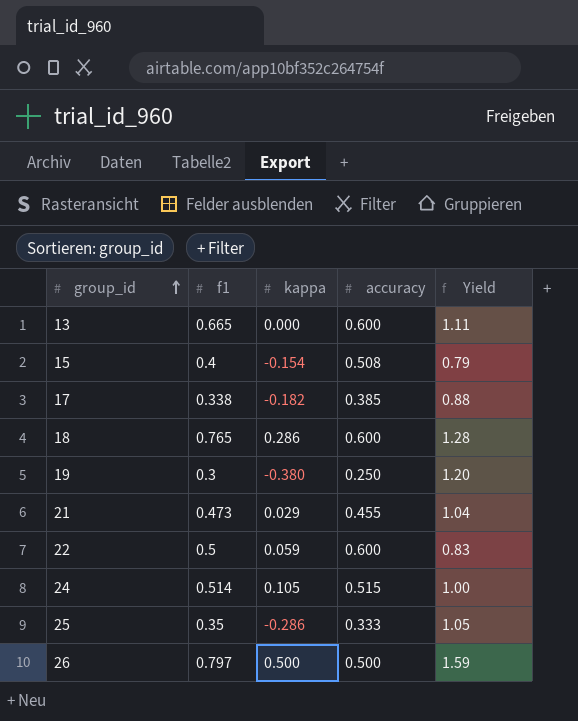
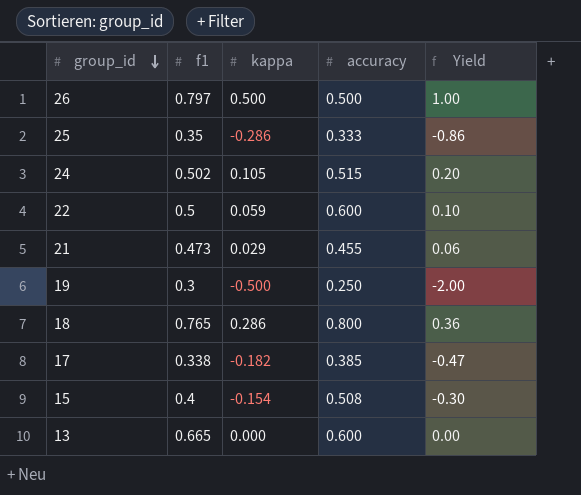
row order: group_id ascending -> group_id descending
column Yield | formula: [f1] / [accuracy] -> [kappa] / [accuracy]
24 | f1: 0.514 -> 0.502
19 | kappa: -0.380 -> -0.500
18 | accuracy: 0.600 -> 0.800

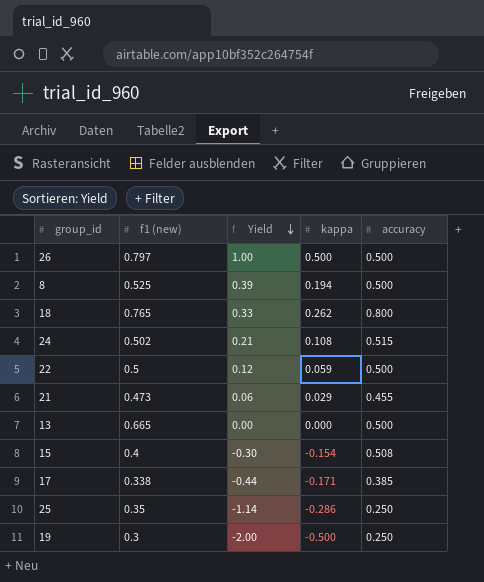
row order: group_id descending -> Yield descending
column name: f1 -> f1 (new)
column Yield | position: 5 -> 3
row 8: none -> 0.525 | 0.39 | 0.194 | 0.500
18 | Yield: 0.36 -> 0.33
18 | kappa: 0.286 -> 0.262
24 | Yield: 0.20 -> 0.21
24 | kappa: 0.105 -> 0.108
22 | Yield: 0.10 -> 0.12
22 | accuracy: 0.600 -> 0.500
13 | accuracy: 0.600 -> 0.500
17 | Yield: -0.47 -> -0.44
17 | kappa: -0.182 -> -0.171
25 | Yield: -0.86 -> -1.14
25 | accuracy: 0.333 -> 0.250

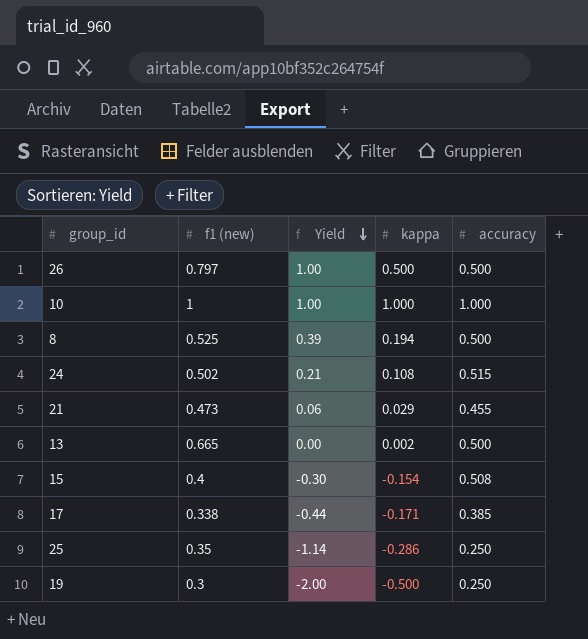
row 18: 0.765 | 0.33 | 0.262 | 0.800 -> none
row 22: 0.5 | 0.12 | 0.059 | 0.500 -> none
row 10: none -> 1 | 1.00 | 1.000 | 1.000
13 | kappa: 0.000 -> 0.002

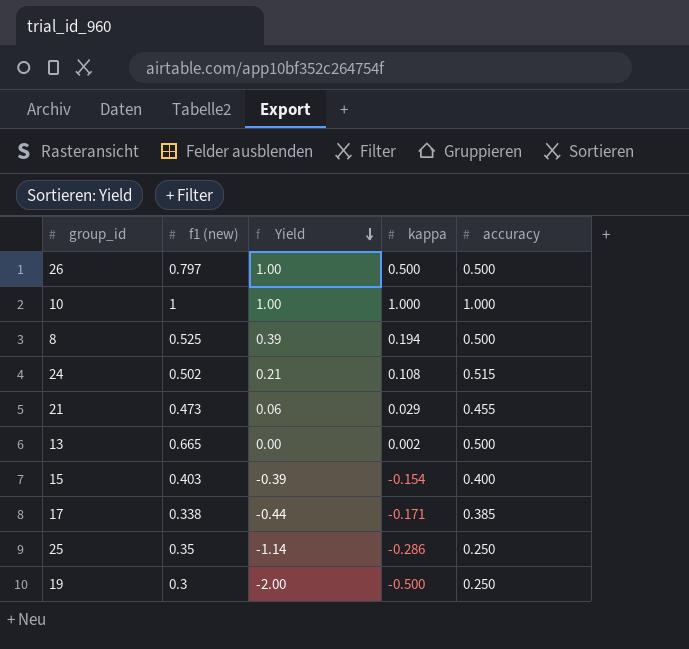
15 | f1 (new): 0.4 -> 0.403
15 | Yield: -0.30 -> -0.39
15 | accuracy: 0.508 -> 0.400

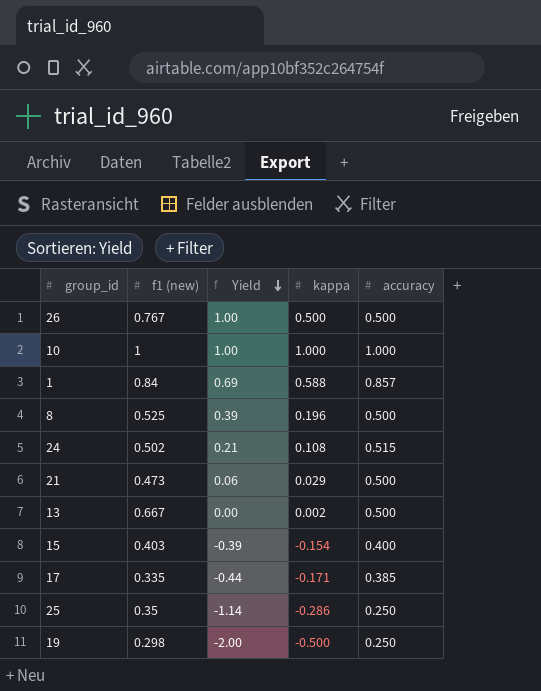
26 | f1 (new): 0.797 -> 0.767
row 1: none -> 0.84 | 0.69 | 0.588 | 0.857
8 | kappa: 0.194 -> 0.196
21 | accuracy: 0.455 -> 0.500
13 | f1 (new): 0.665 -> 0.667
17 | f1 (new): 0.338 -> 0.335
19 | f1 (new): 0.3 -> 0.298

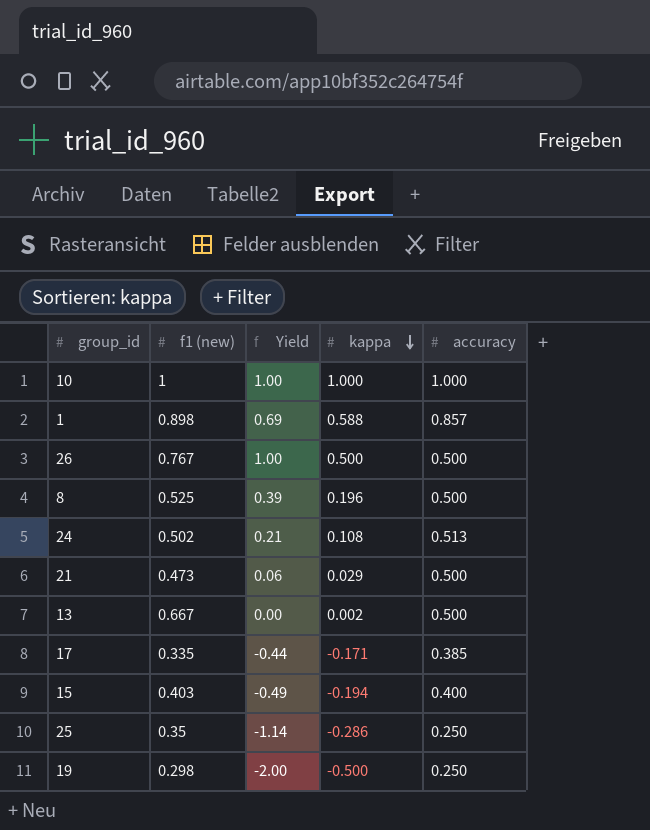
row order: Yield descending -> kappa descending
1 | f1 (new): 0.84 -> 0.898
24 | accuracy: 0.515 -> 0.513
15 | Yield: -0.39 -> -0.49
15 | kappa: -0.154 -> -0.194

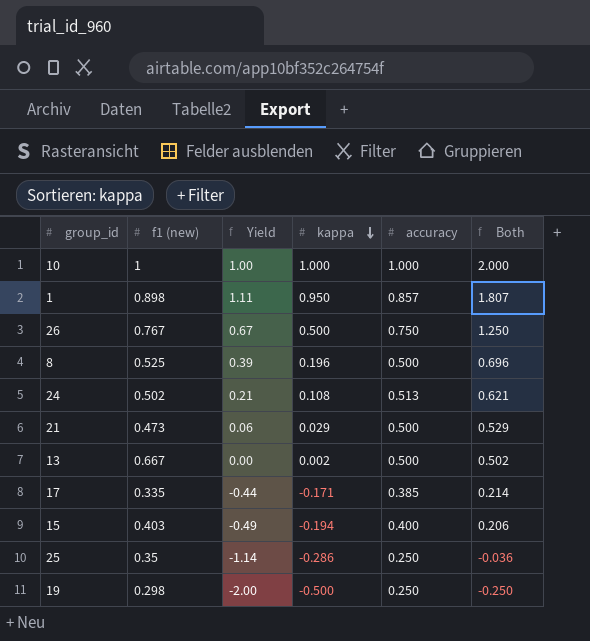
column Both | formula: none -> [kappa] + [accuracy]
1 | Yield: 0.69 -> 1.11
1 | kappa: 0.588 -> 0.950
26 | Yield: 1.00 -> 0.67
26 | accuracy: 0.500 -> 0.750

